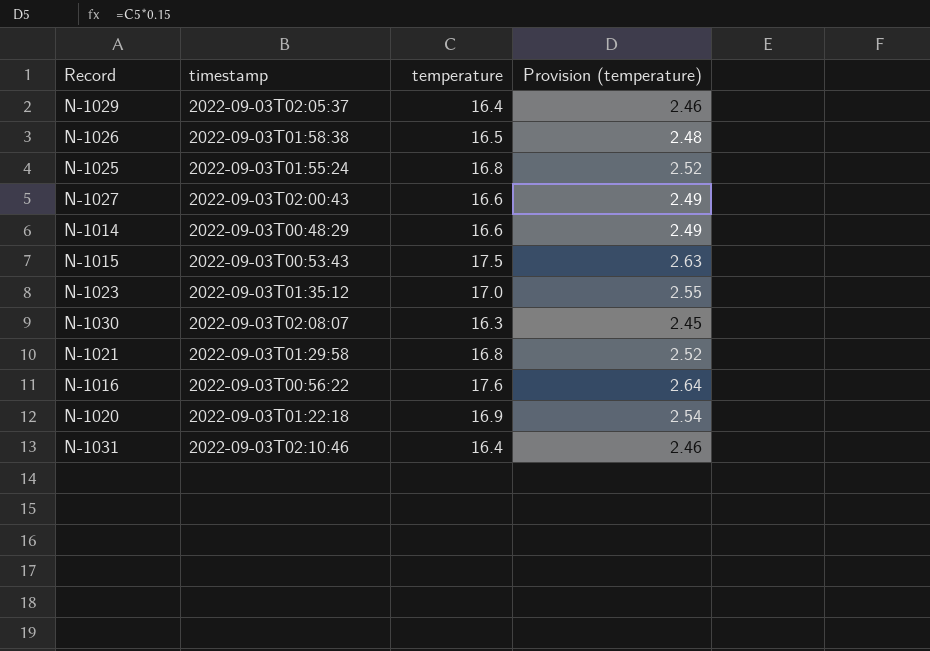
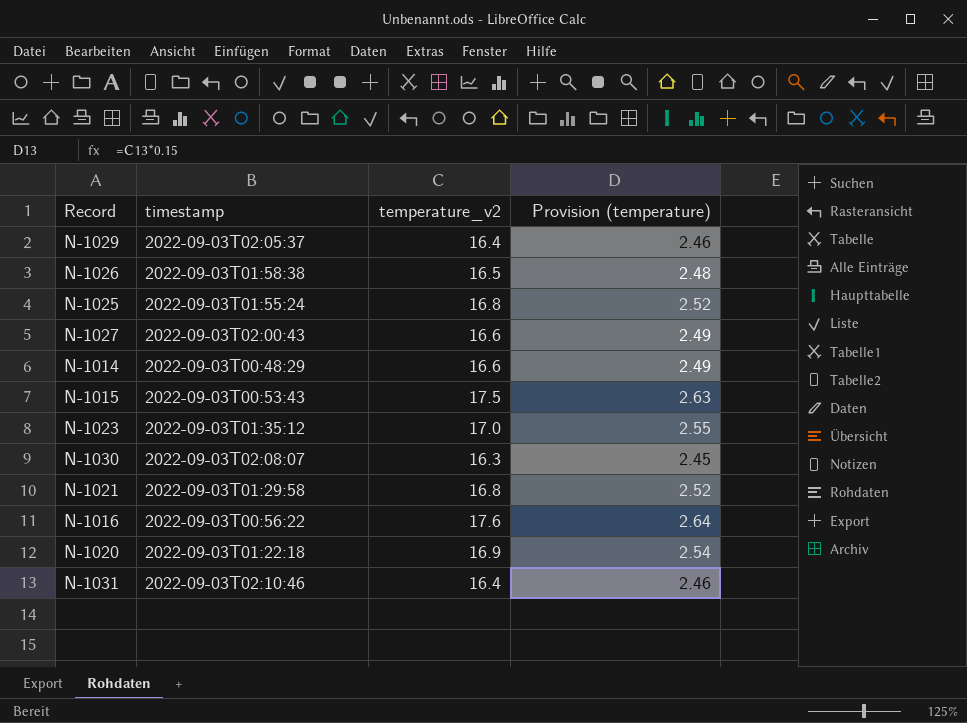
column name: temperature -> temperature_v2

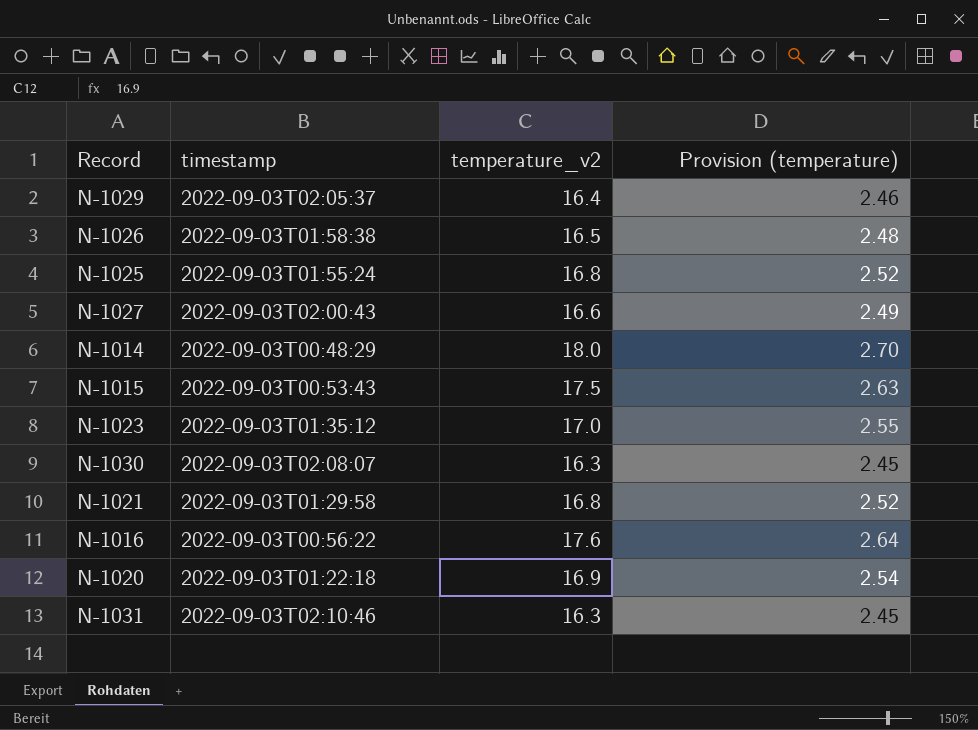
N-1014 | temperature_v2: 16.6 -> 18.0
N-1014 | Provision (temperature): 2.49 -> 2.70
N-1031 | temperature_v2: 16.4 -> 16.3
N-1031 | Provision (temperature): 2.46 -> 2.45

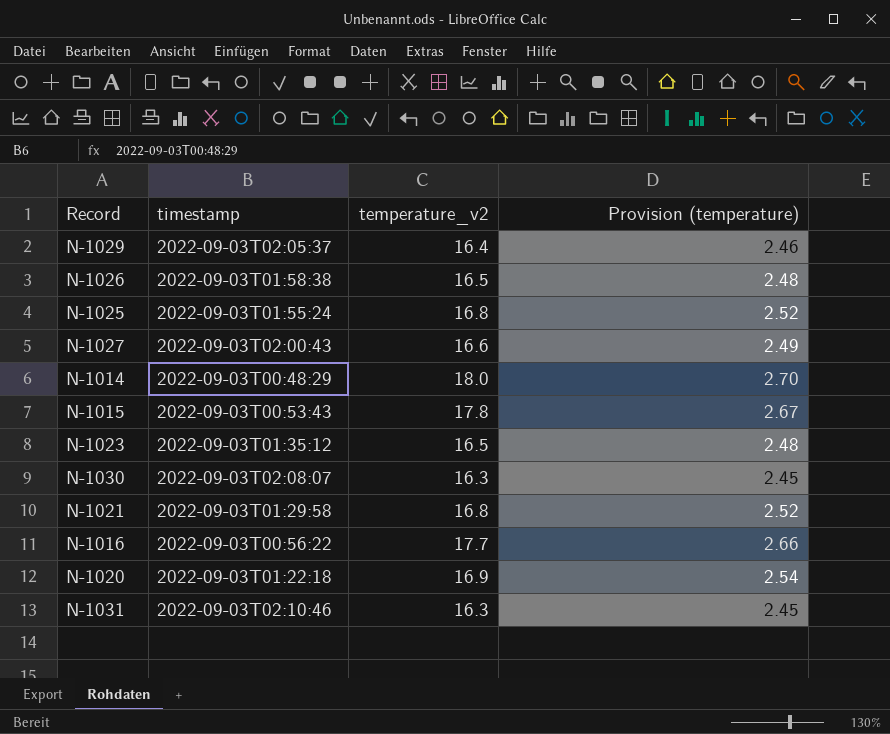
N-1015 | temperature_v2: 17.5 -> 17.8
N-1015 | Provision (temperature): 2.63 -> 2.67
N-1023 | temperature_v2: 17.0 -> 16.5
N-1023 | Provision (temperature): 2.55 -> 2.48
N-1016 | temperature_v2: 17.6 -> 17.7
N-1016 | Provision (temperature): 2.64 -> 2.66

